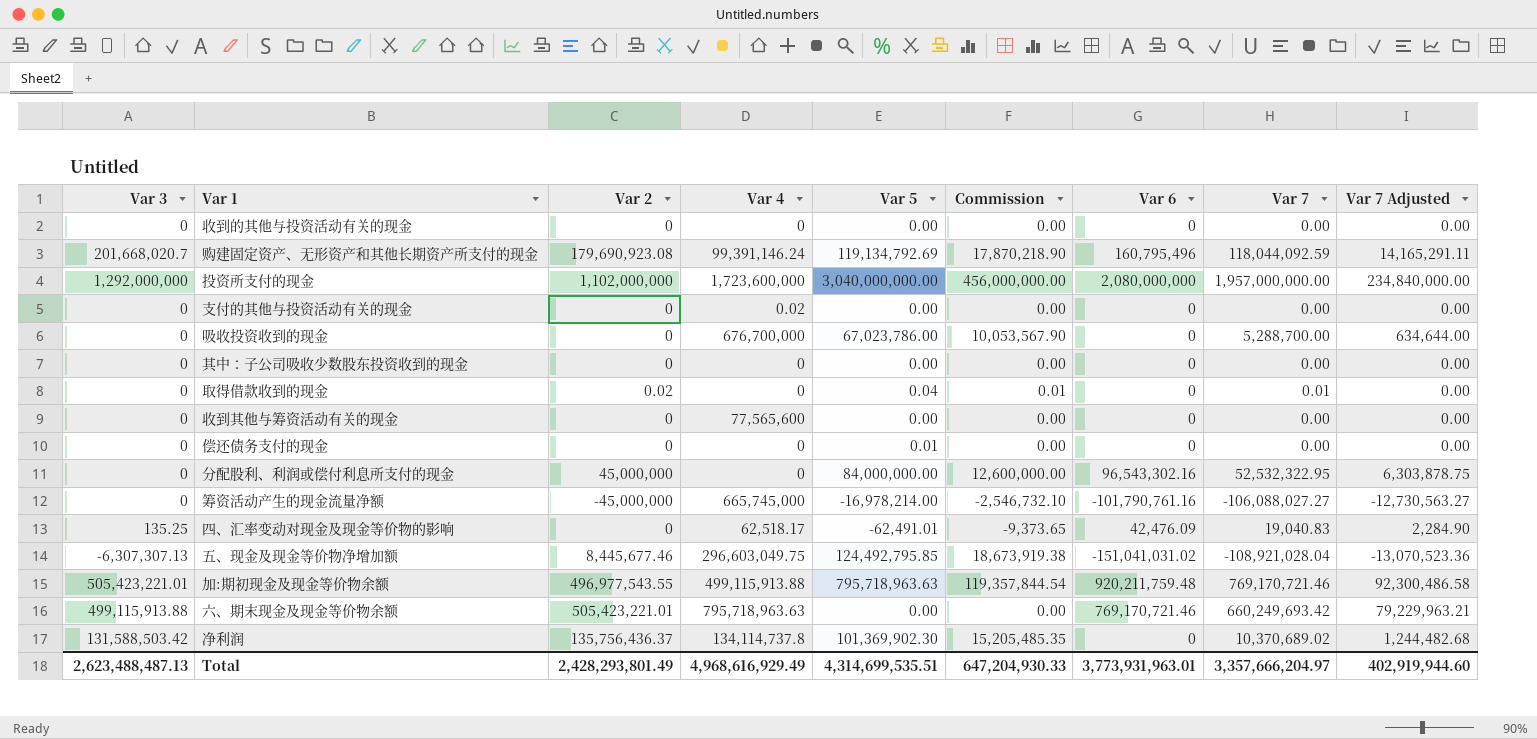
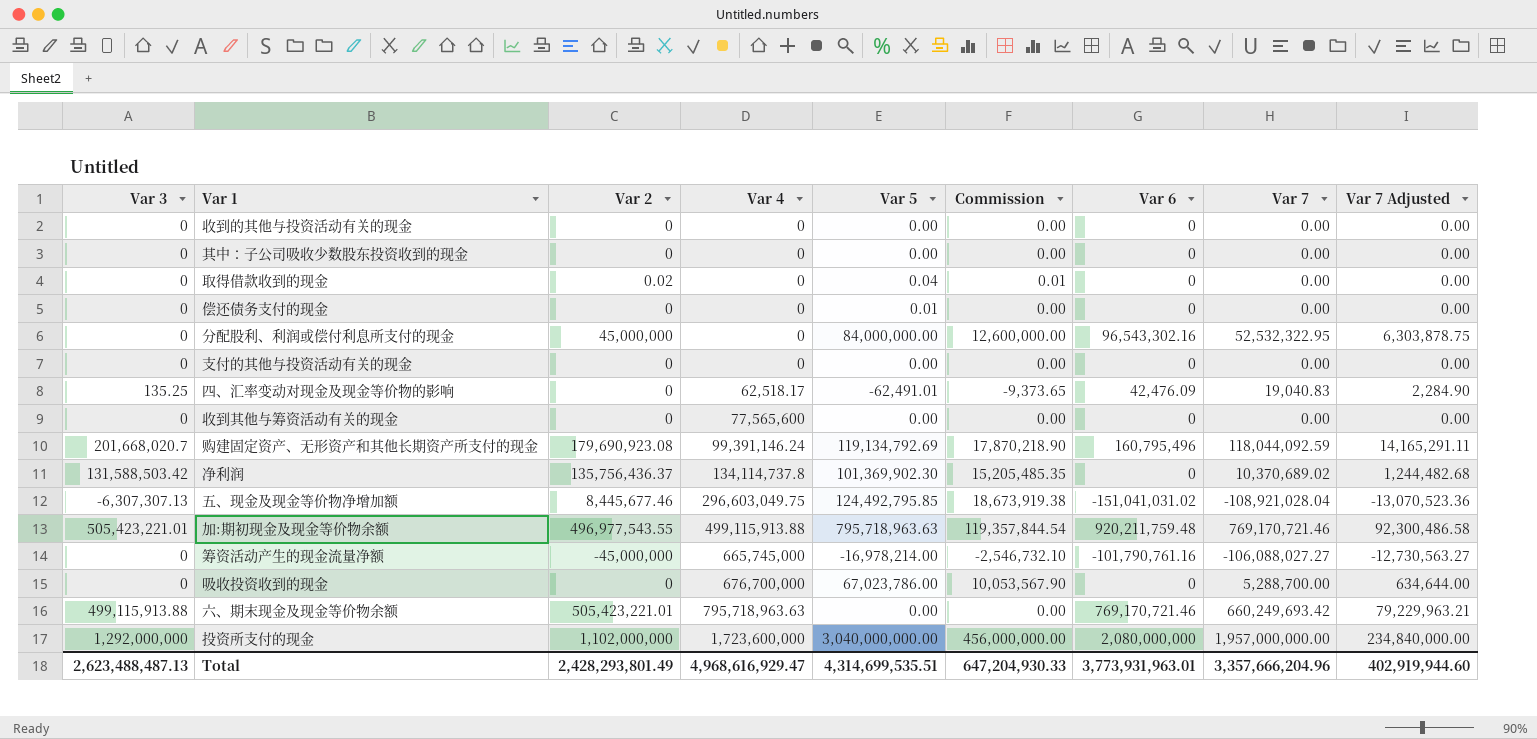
row order: none -> Var 4 ascending
取得借款收到的现金 | Var 7: 0.01 -> 0.00
支付的其他与投资活动有关的现金 | Var 4: 0.02 -> 0
Total | Var 4: 4,968,616,929.49 -> 4,968,616,929.47
Total | Var 7: 3,357,666,204.97 -> 3,357,666,204.96

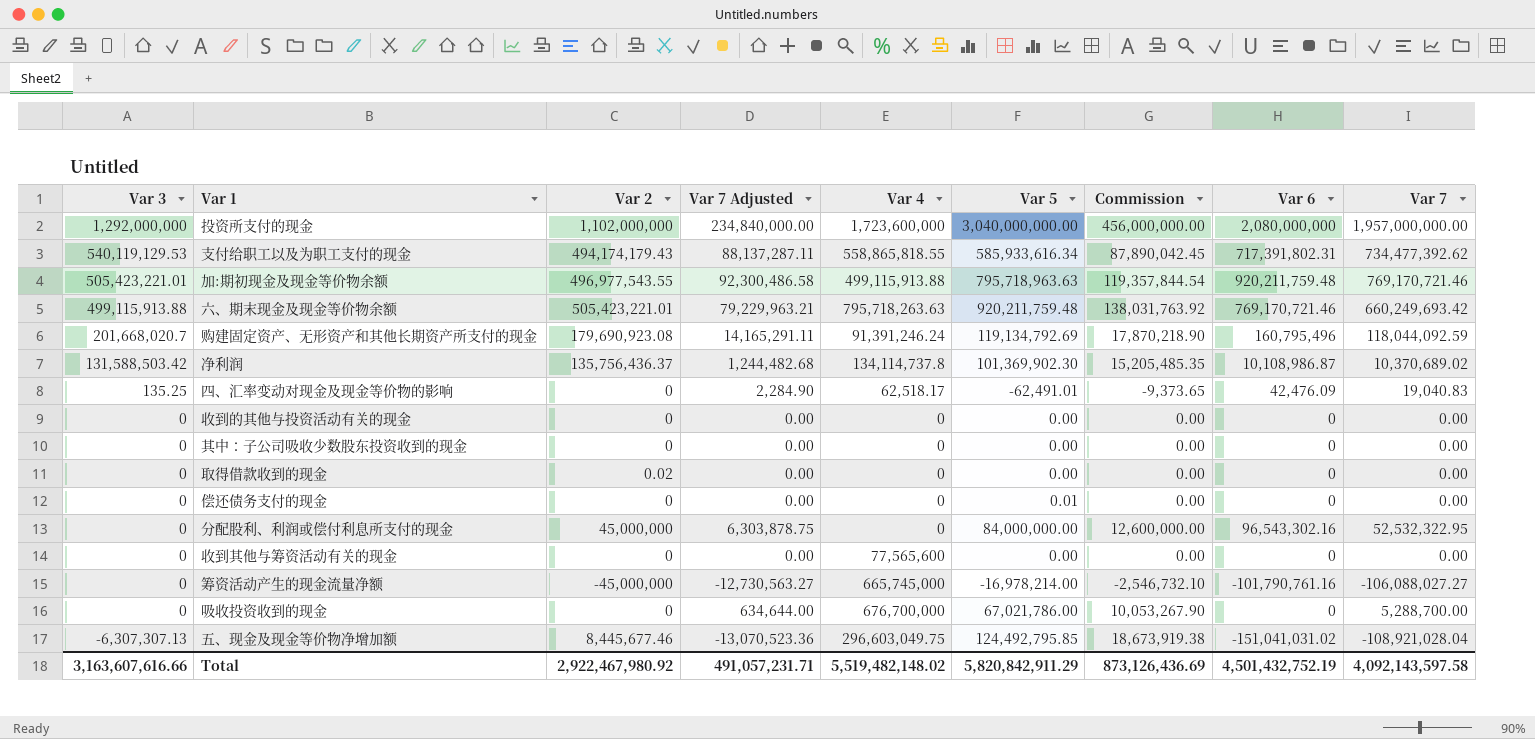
row order: Var 4 ascending -> Var 3 descending
column Var 7 Adjusted | position: 9 -> 4
row 支付的其他与投资活动有关的现金: 0 | 0 | 0 | 0.00 | 0.00 | 0 | 0.00 | 0.00 -> none
row 支付给职工以及为职工支付的现金: none -> 540,119,129.53 | 494,174,179.43 | 88,137,287.11 | 558,865,818.55 | 585,933,616.34 | 87,890,042.45 | 717,391,802.31 | 734,477,392.62
六、期末现金及现金等价物余额 | Var 4: 795,718,963.63 -> 795,718,263.63
六、期末现金及现金等价物余额 | Var 5: 0.00 -> 920,211,759.48
六、期末现金及现金等价物余额 | Commission: 0.00 -> 138,031,763.92
购建固定资产、无形资产和其他长期资产所支付的现金 | Var 4: 99,391,146.24 -> 91,391,246.24
净利润 | Var 6: 0 -> 10,108,986.87
取得借款收到的现金 | Var 5: 0.04 -> 0.00
取得借款收到的现金 | Commission: 0.01 -> 0.00
吸收投资收到的现金 | Var 5: 67,023,786.00 -> 67,021,786.00
吸收投资收到的现金 | Commission: 10,053,567.90 -> 10,053,267.90
Total | Var 3: 2,623,488,487.13 -> 3,163,607,616.66
Total | Var 2: 2,428,293,801.49 -> 2,922,467,980.92
Total | Var 7 Adjusted: 402,919,944.60 -> 491,057,231.71
Total | Var 4: 4,968,616,929.47 -> 5,519,482,148.02
Total | Var 5: 4,314,699,535.51 -> 5,820,842,911.29
Total | Commission: 647,204,930.33 -> 873,126,436.69
Total | Var 6: 3,773,931,963.01 -> 4,501,432,752.19
Total | Var 7: 3,357,666,204.96 -> 4,092,143,597.58

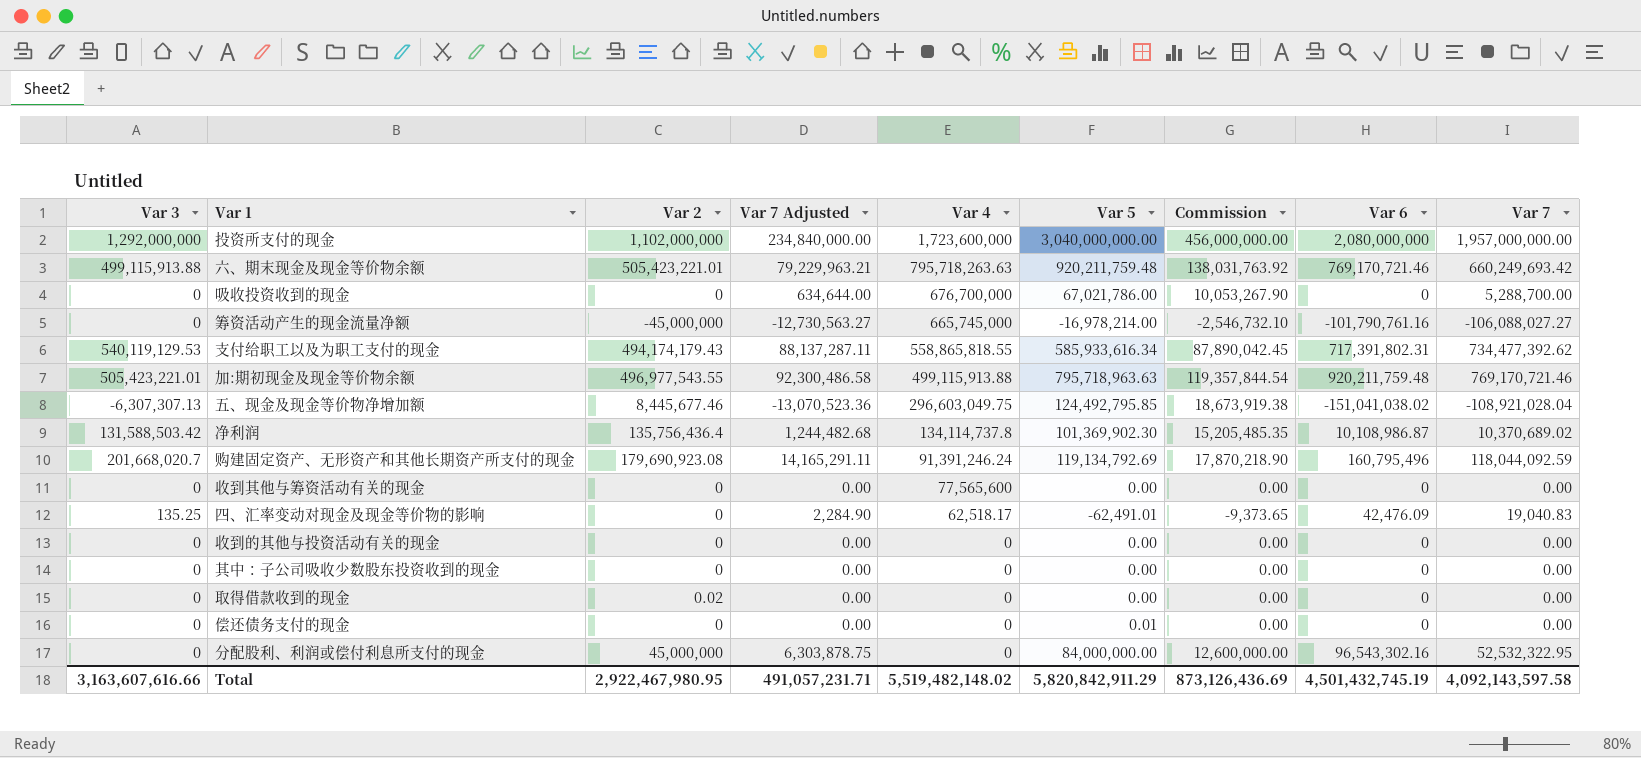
row order: Var 3 descending -> Var 4 descending
五、现金及现金等价物净增加额 | Var 6: -151,041,031.02 -> -151,041,038.02
净利润 | Var 2: 135,756,436.37 -> 135,756,436.4
Total | Var 2: 2,922,467,980.92 -> 2,922,467,980.95
Total | Var 6: 4,501,432,752.19 -> 4,501,432,745.19

